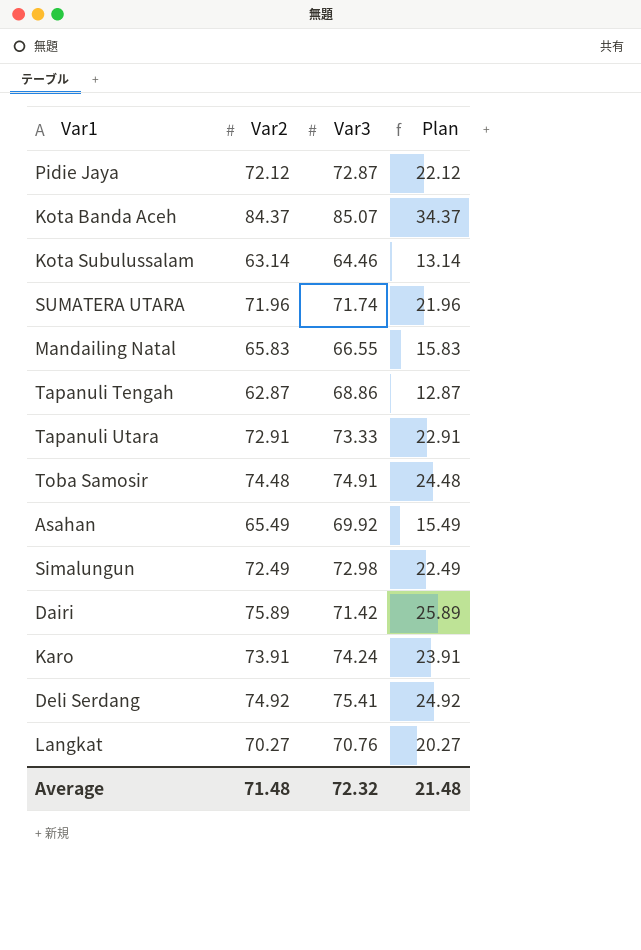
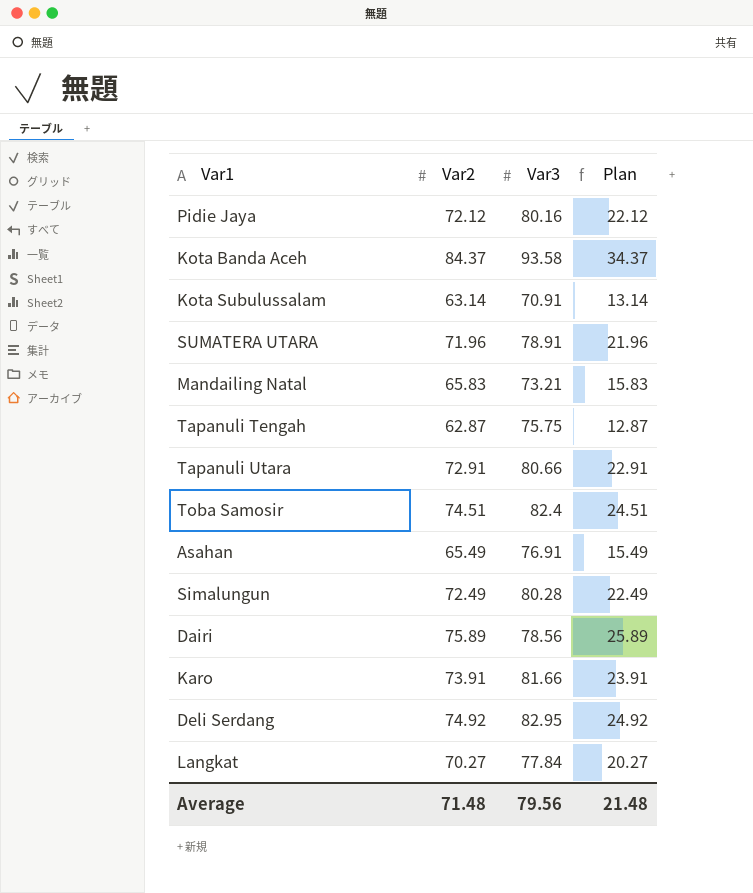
Pidie Jaya | Var3: 72.87 -> 80.16
Kota Banda Aceh | Var3: 85.07 -> 93.58
Kota Subulussalam | Var3: 64.46 -> 70.91
SUMATERA UTARA | Var3: 71.74 -> 78.91
Mandailing Natal | Var3: 66.55 -> 73.21
Tapanuli Tengah | Var3: 68.86 -> 75.75
Tapanuli Utara | Var3: 73.33 -> 80.66
Toba Samosir | Var2: 74.48 -> 74.51
Toba Samosir | Var3: 74.91 -> 82.4
Toba Samosir | Plan: 24.48 -> 24.51
Asahan | Var3: 69.92 -> 76.91
Simalungun | Var3: 72.98 -> 80.28
Dairi | Var3: 71.42 -> 78.56
Karo | Var3: 74.24 -> 81.66
Deli Serdang | Var3: 75.41 -> 82.95
Langkat | Var3: 70.76 -> 77.84
Average | Var3: 72.32 -> 79.56

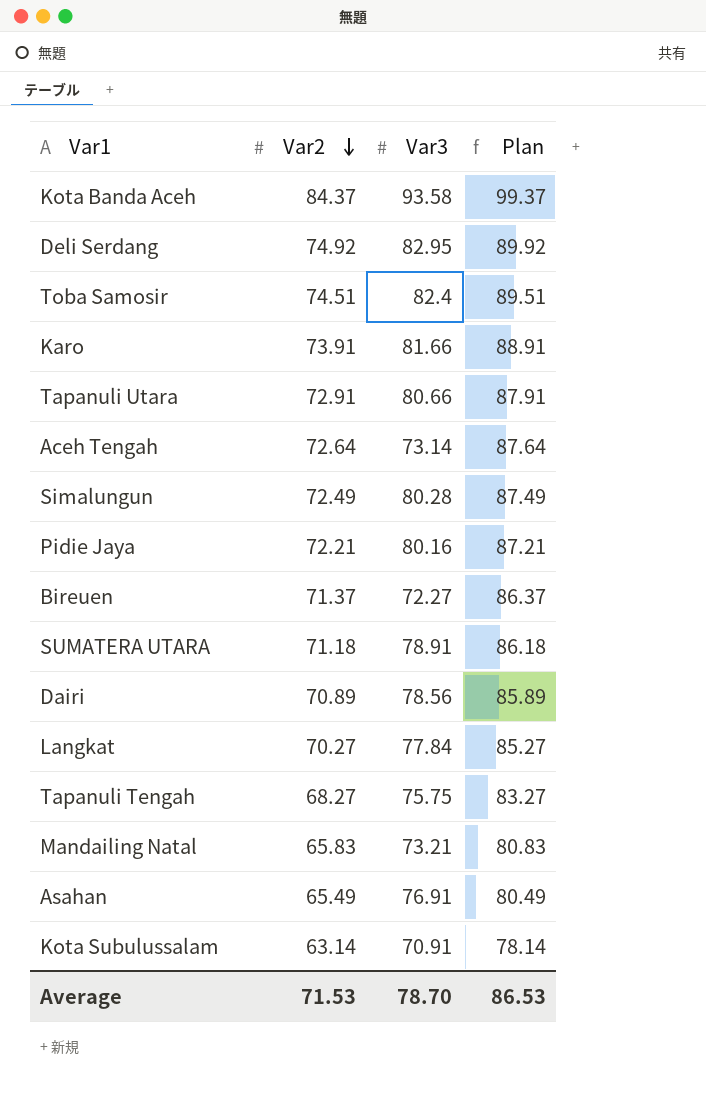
row order: none -> Var2 descending
column Plan | formula: [Var2] - 50 -> [Var2] + 15
row Aceh Tengah: none -> 72.64 | 73.14 | 87.64
Pidie Jaya | Var2: 72.12 -> 72.21
row Bireuen: none -> 71.37 | 72.27 | 86.37
SUMATERA UTARA | Var2: 71.96 -> 71.18
Dairi | Var2: 75.89 -> 70.89
Tapanuli Tengah | Var2: 62.87 -> 68.27
Average | Var2: 71.48 -> 71.53
Average | Var3: 79.56 -> 78.70
Average | Plan: 21.48 -> 86.53

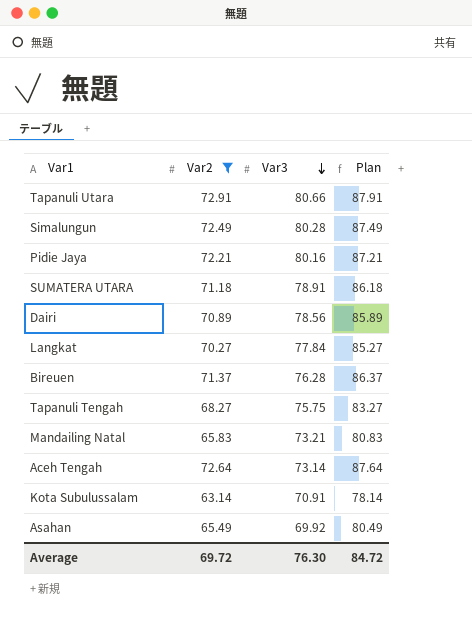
filter: none -> Var2 <= 72.91
row order: Var2 descending -> Var3 descending
Bireuen | Var3: 72.27 -> 76.28
Asahan | Var3: 76.91 -> 69.92
Average | Var2: 71.53 -> 69.72
Average | Var3: 78.70 -> 76.30
Average | Plan: 86.53 -> 84.72

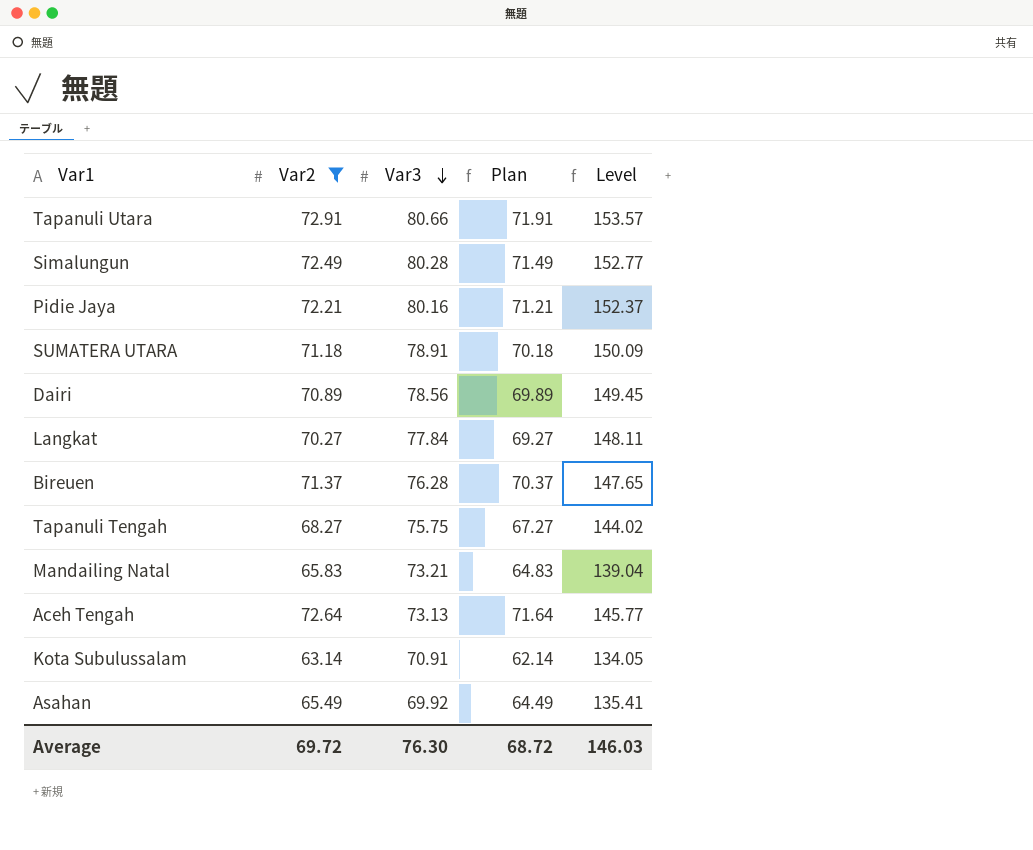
column Plan | formula: [Var2] + 15 -> [Var2] - 1
column Level | formula: none -> [Var2] + [Var3]
Aceh Tengah | Var3: 73.14 -> 73.13
Average | Plan: 84.72 -> 68.72

